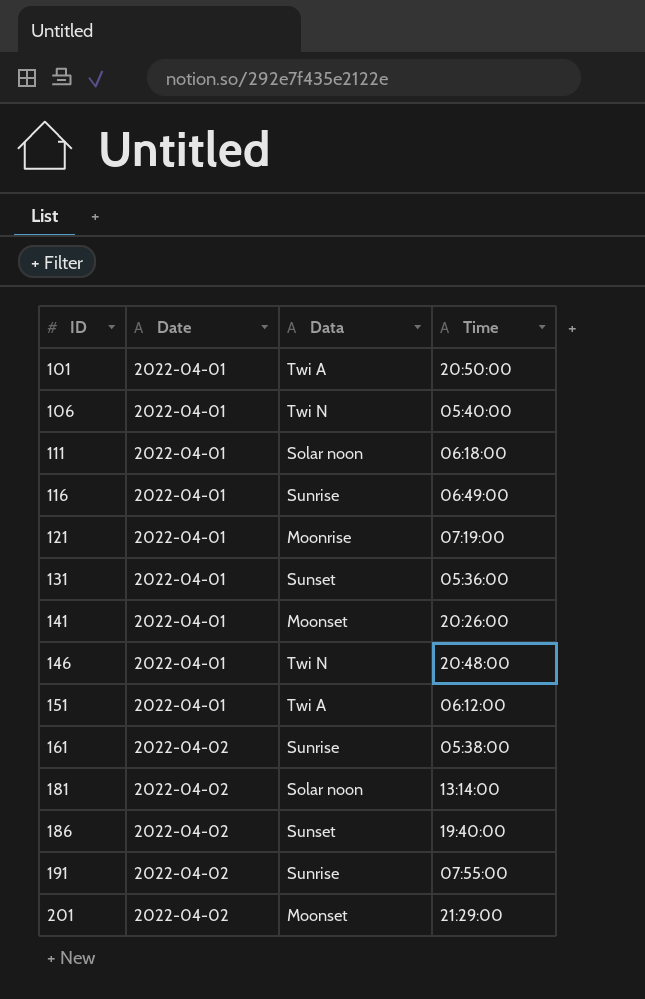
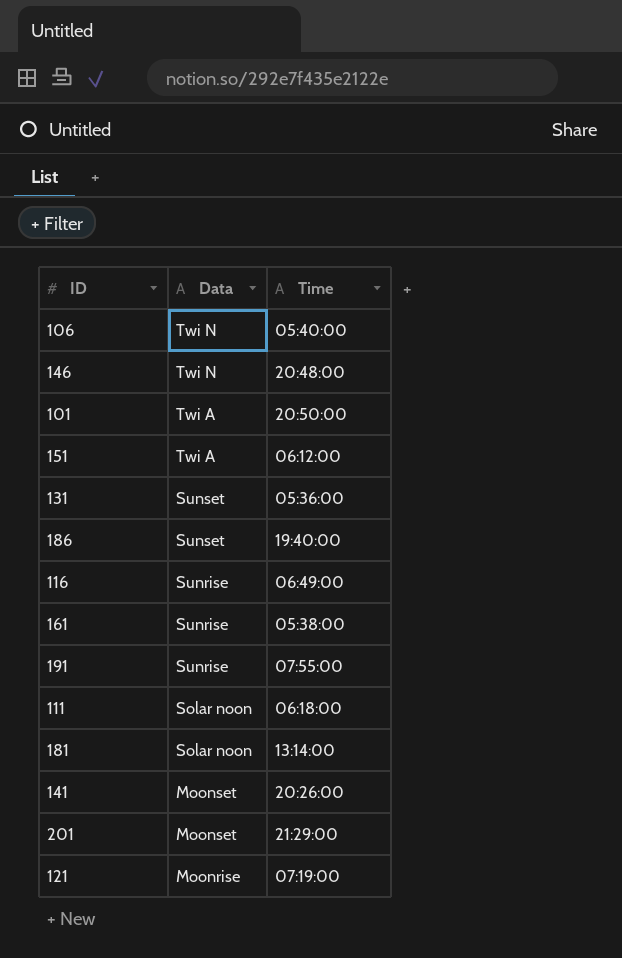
row order: ID ascending -> Data descending
column Date | position: 2 -> none

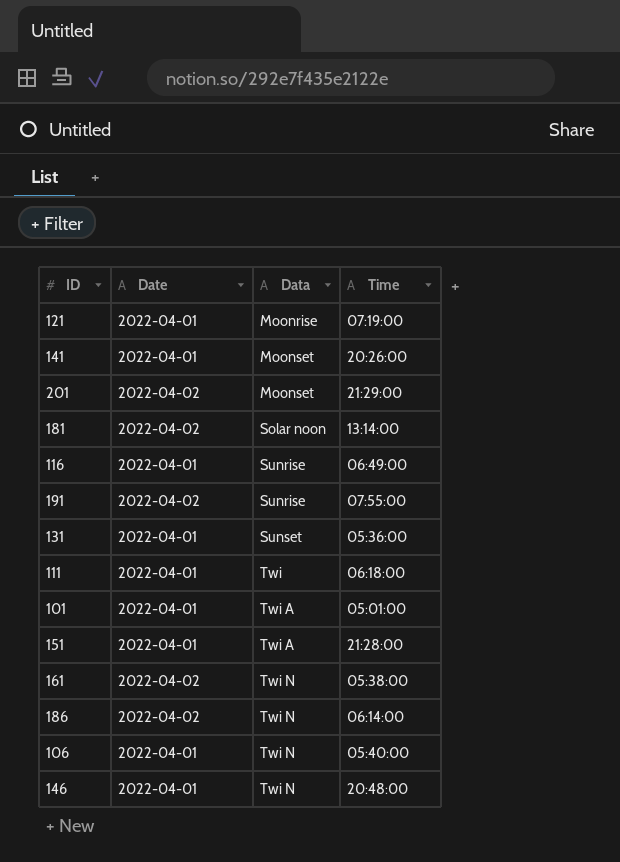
row order: Data descending -> Data ascending
column Date | position: none -> 2
111 | Data: Solar noon -> Twi
101 | Time: 20:50:00 -> 05:01:00
151 | Time: 06:12:00 -> 21:28:00
161 | Data: Sunrise -> Twi N
186 | Data: Sunset -> Twi N
186 | Time: 19:40:00 -> 06:14:00

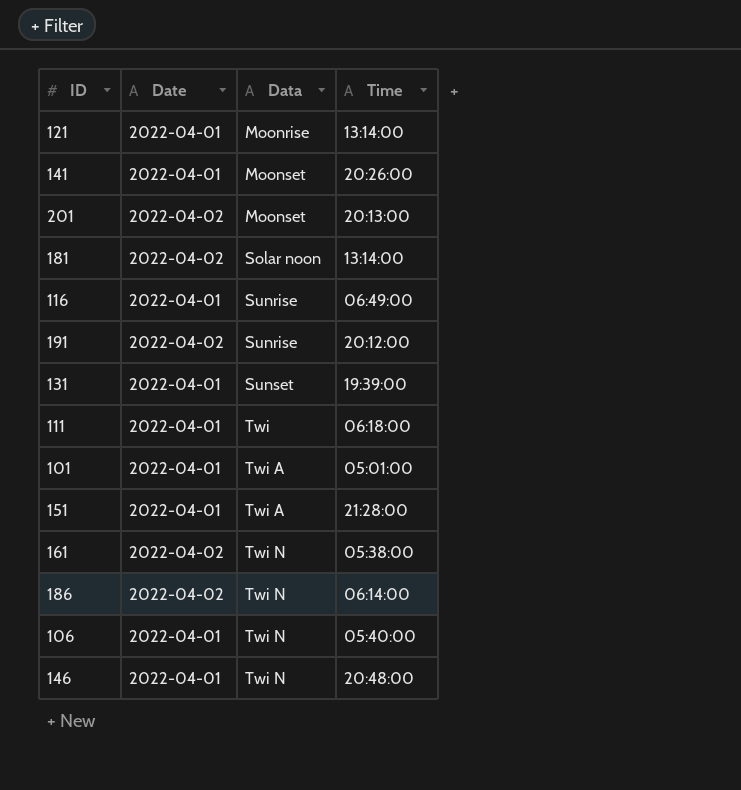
121 | Time: 07:19:00 -> 13:14:00
201 | Time: 21:29:00 -> 20:13:00
191 | Time: 07:55:00 -> 20:12:00
131 | Time: 05:36:00 -> 19:39:00

